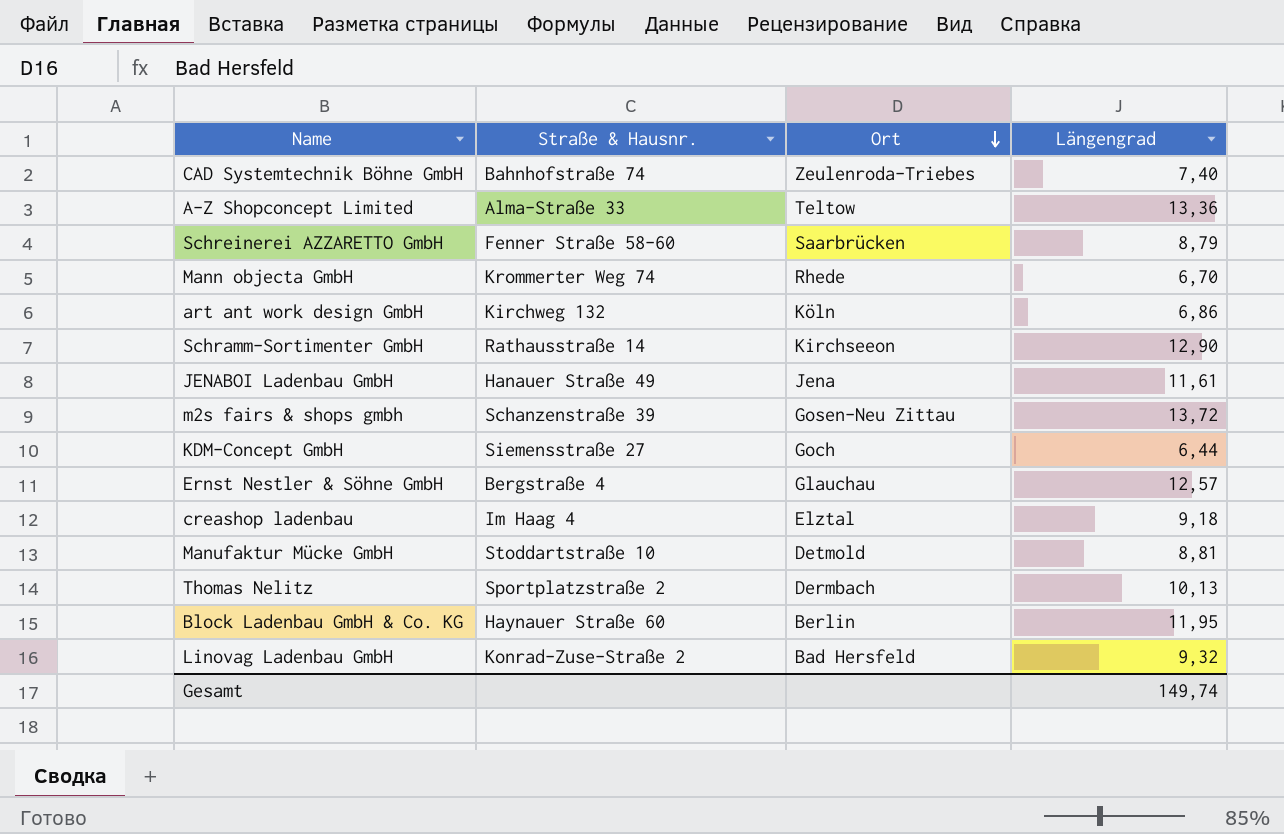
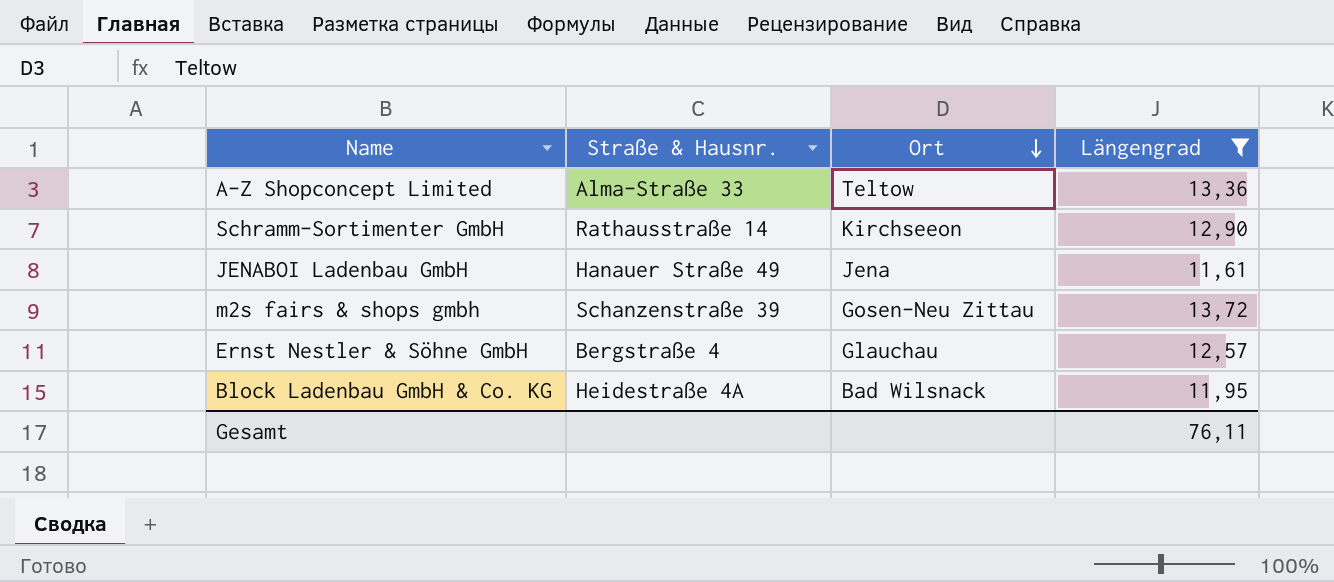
filter: none -> Längengrad >= 11,61
Block Ladenbau GmbH & Co. KG | Straße & Hausnr.: Haynauer Straße 60 -> Heidestraße 4A
Block Ladenbau GmbH & Co. KG | Ort: Berlin -> Bad Wilsnack
Gesamt | Längengrad: 149,74 -> 76,11

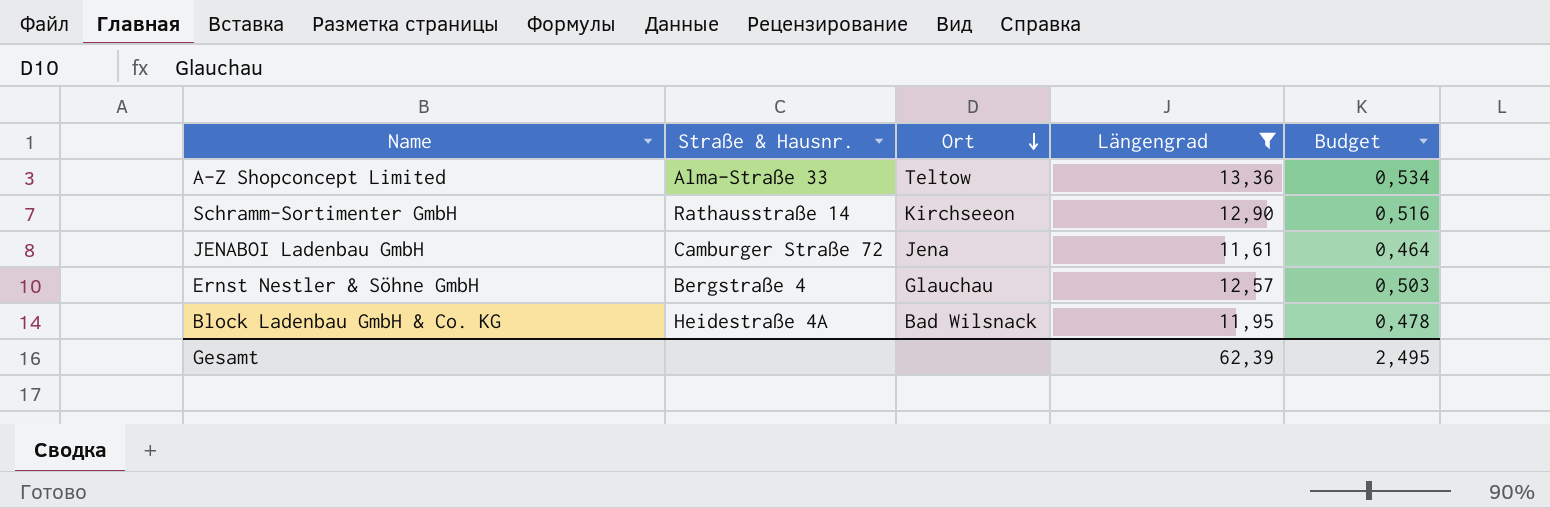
column Budget | formula: none -> [Längengrad] * 0,04
row m2s fairs & shops gmbh: Schanzenstraße 39 | Gosen-Neu Zittau | 13,72 -> none
JENABOI Ladenbau GmbH | Straße & Hausnr.: Hanauer Straße 49 -> Camburger Straße 72
Gesamt | Längengrad: 76,11 -> 62,39

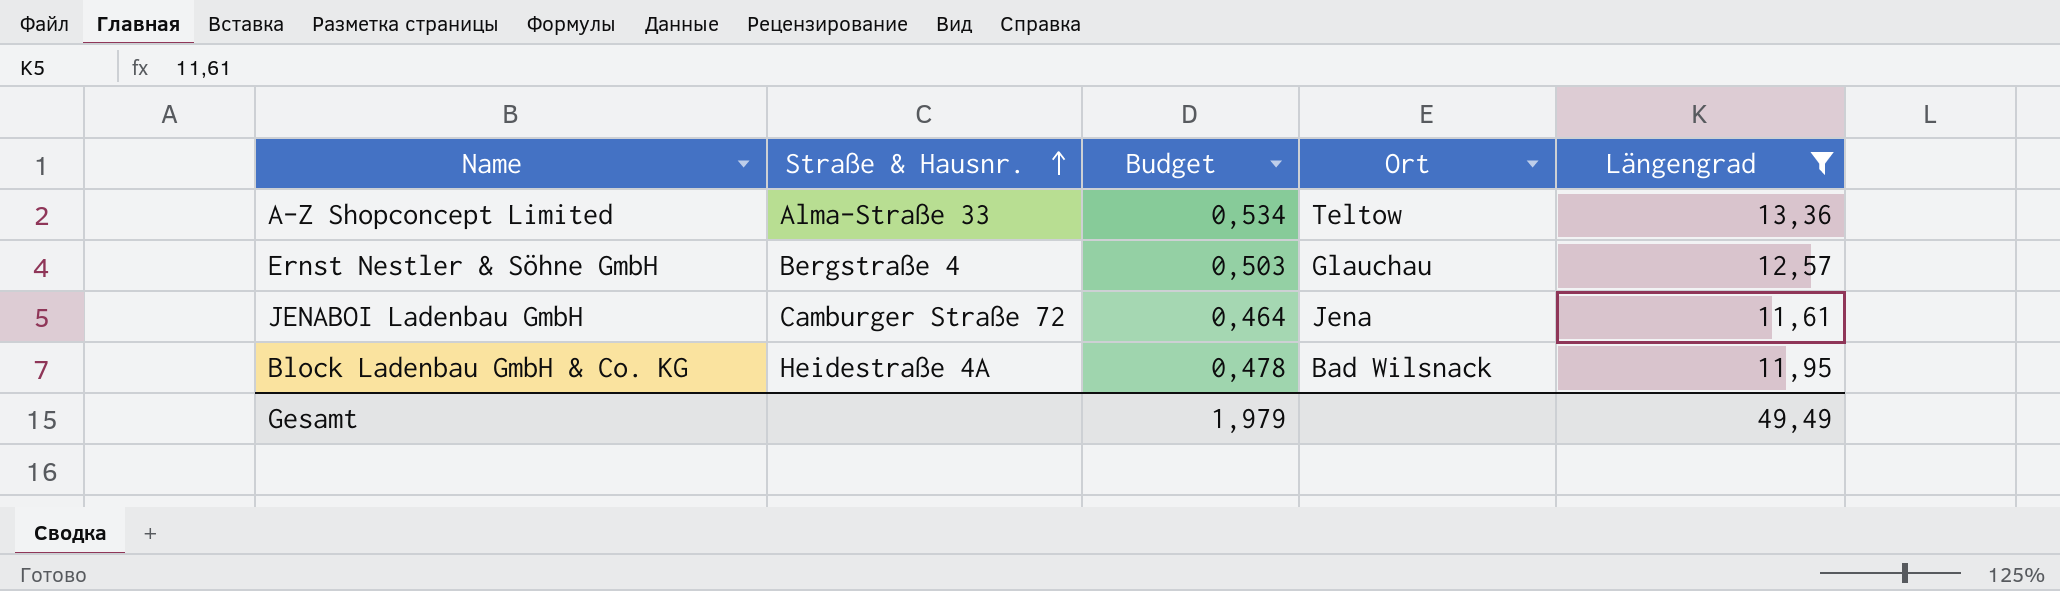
row order: Ort descending -> Straße & Hausnr. ascending
column Budget | position: 5 -> 3
row Schramm-Sortimenter GmbH: Rathausstraße 14 | Kirchseeon | 12,90 | 0,516 -> none
Gesamt | Budget: 2,495 -> 1,979
Gesamt | Längengrad: 62,39 -> 49,49

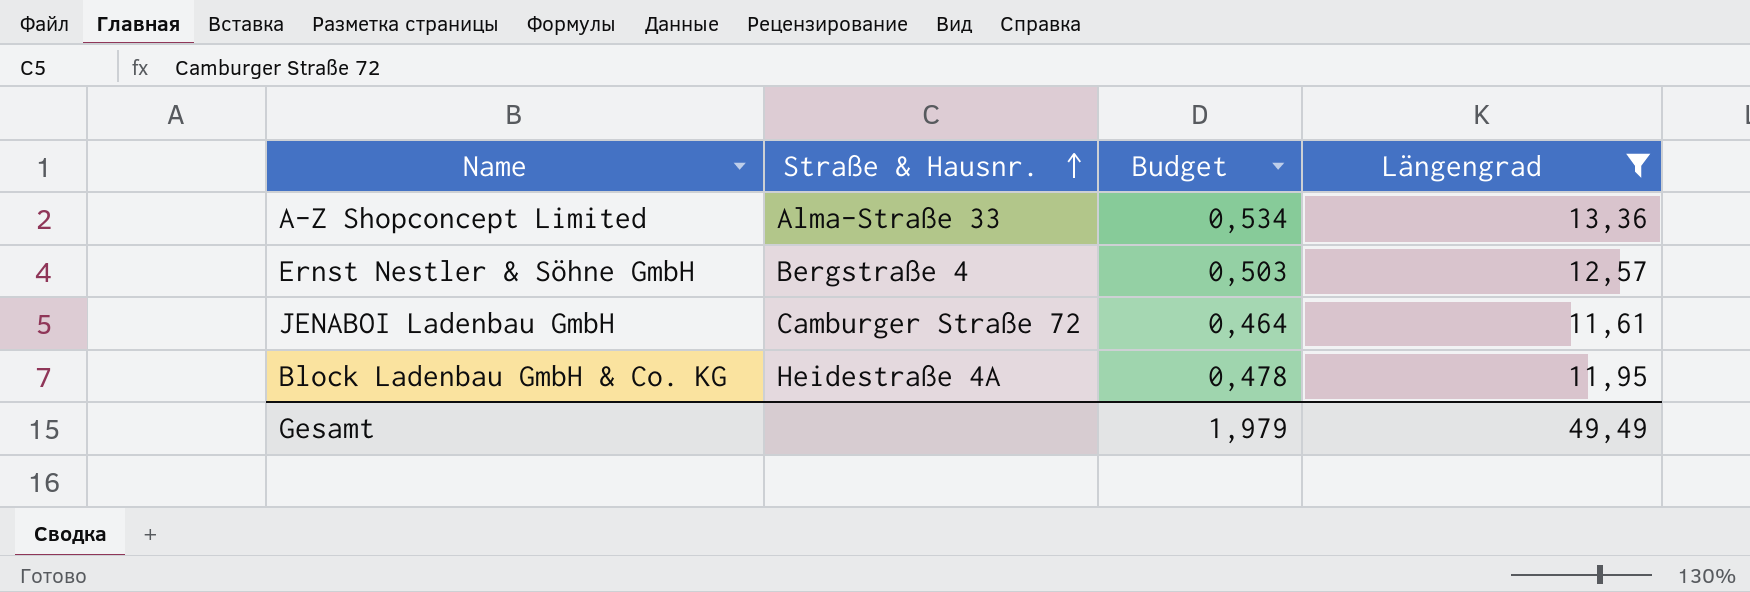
column Ort | position: 4 -> none

